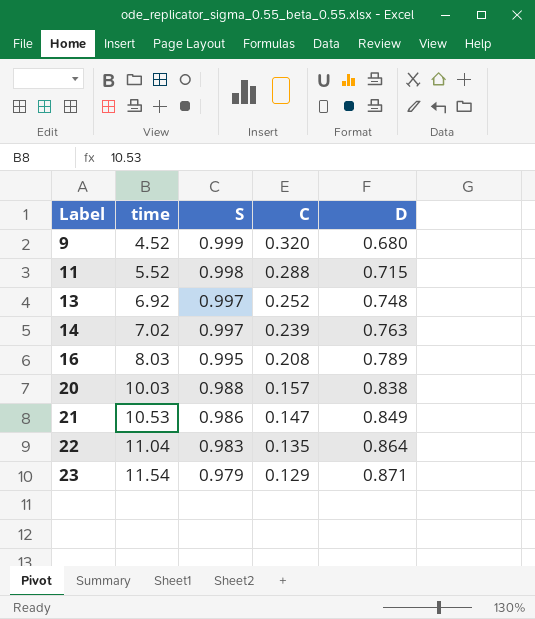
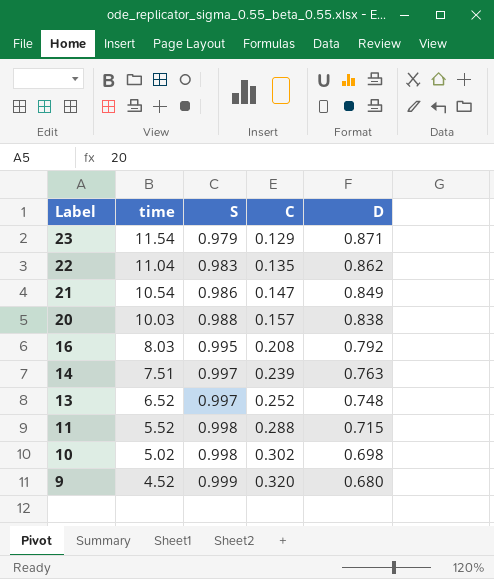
row order: Label ascending -> Label descending
22 | D: 0.864 -> 0.862
21 | time: 10.53 -> 10.54
16 | D: 0.789 -> 0.792
14 | time: 7.02 -> 7.51
13 | time: 6.92 -> 6.52
row 10: none -> 5.02 | 0.998 | 0.302 | 0.698

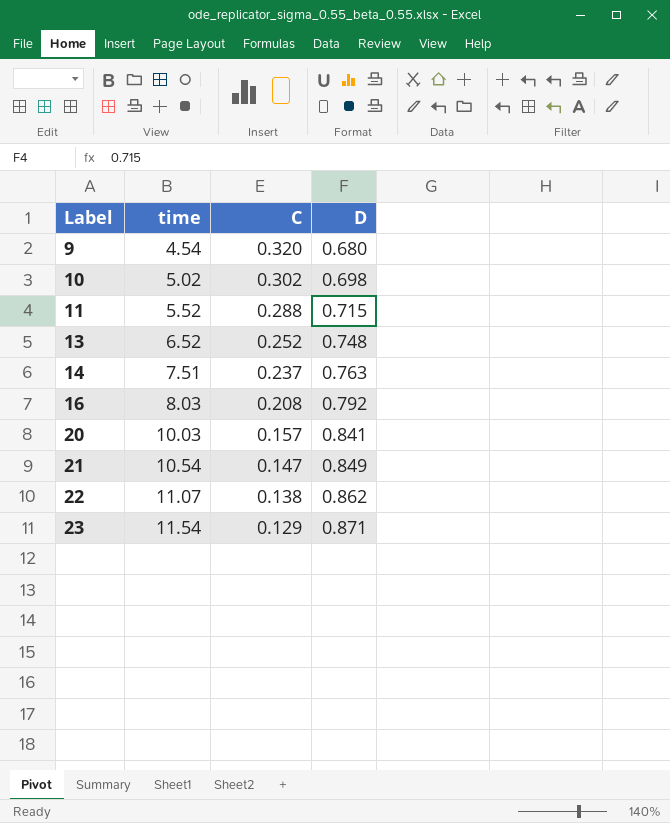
row order: Label descending -> Label ascending
column S | position: 3 -> none
9 | time: 4.52 -> 4.54
14 | C: 0.239 -> 0.237
20 | D: 0.838 -> 0.841
22 | time: 11.04 -> 11.07
22 | C: 0.135 -> 0.138

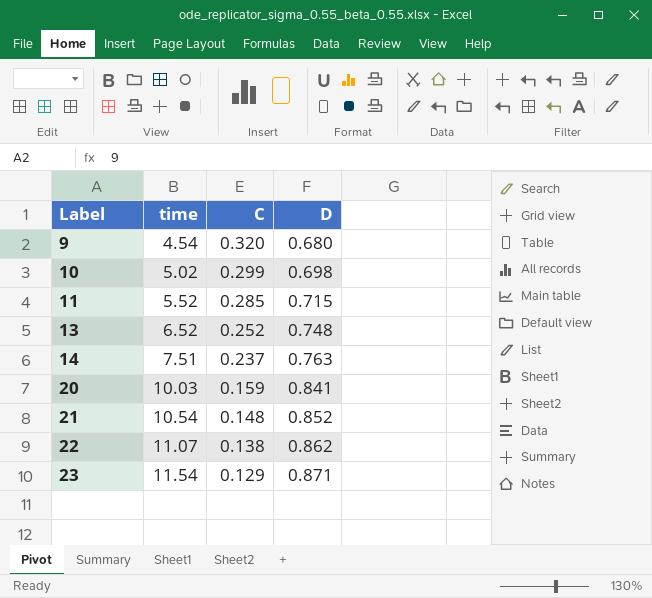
row 16: 8.03 | 0.208 | 0.792 -> none
10 | C: 0.302 -> 0.299
11 | C: 0.288 -> 0.285
20 | C: 0.157 -> 0.159
21 | C: 0.147 -> 0.148
21 | D: 0.849 -> 0.852

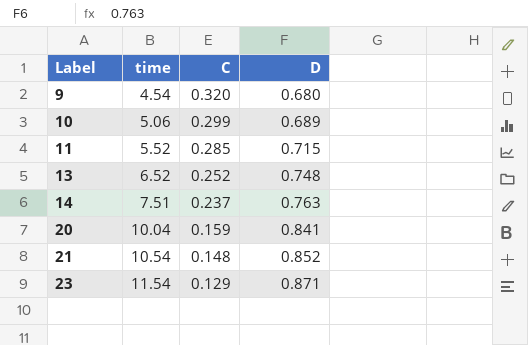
row 22: 11.07 | 0.138 | 0.862 -> none
10 | time: 5.02 -> 5.06
10 | D: 0.698 -> 0.689
20 | time: 10.03 -> 10.04

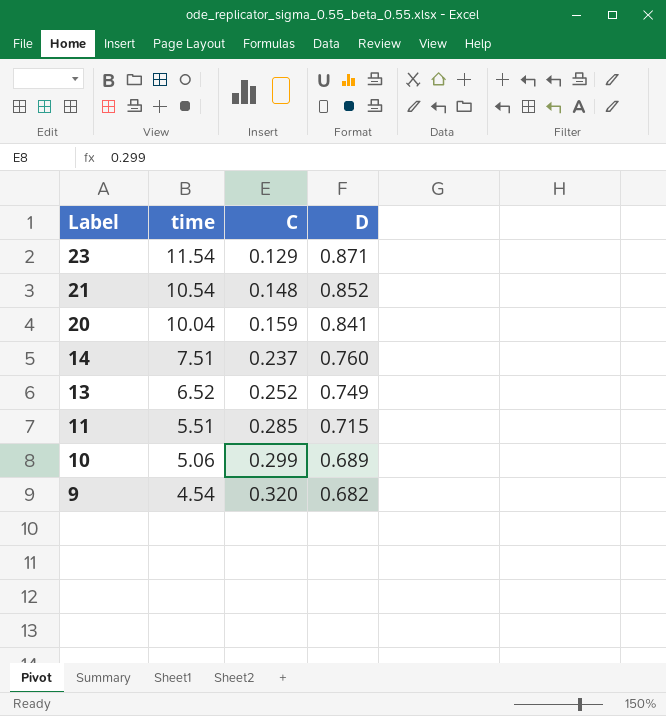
row order: Label ascending -> Label descending
14 | D: 0.763 -> 0.760
13 | D: 0.748 -> 0.749
11 | time: 5.52 -> 5.51
9 | D: 0.680 -> 0.682

